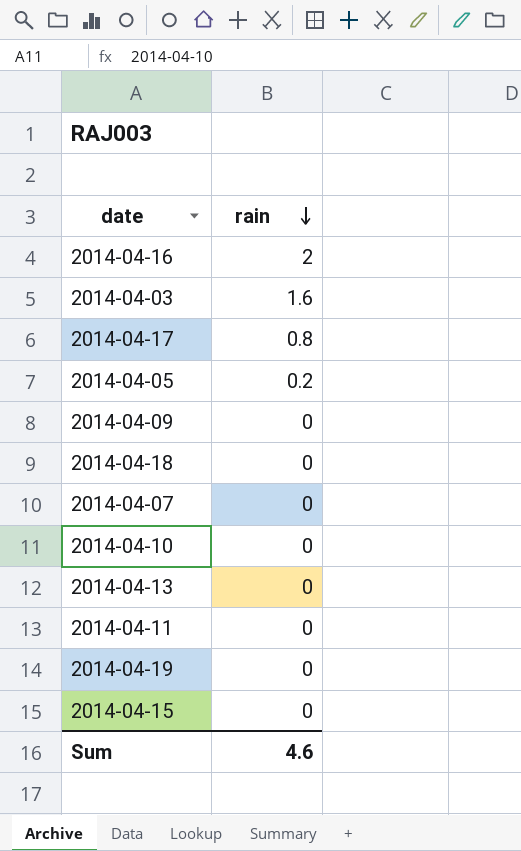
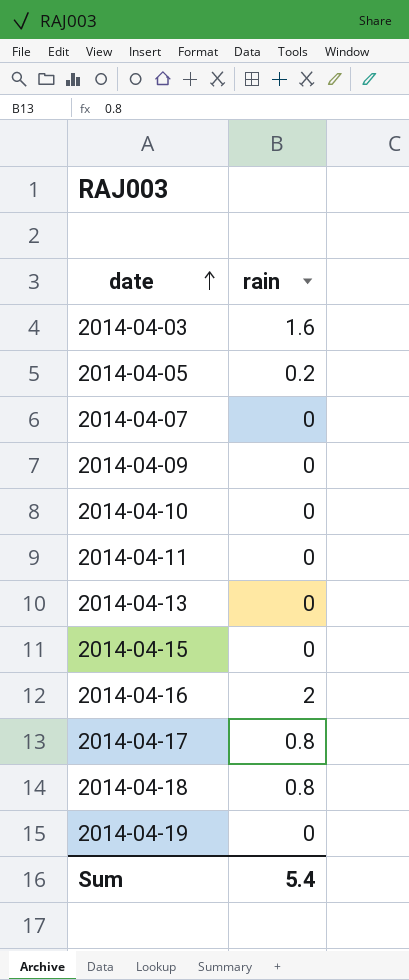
row order: rain descending -> date ascending
2014-04-18 | rain: 0 -> 0.8
Sum | rain: 4.6 -> 5.4

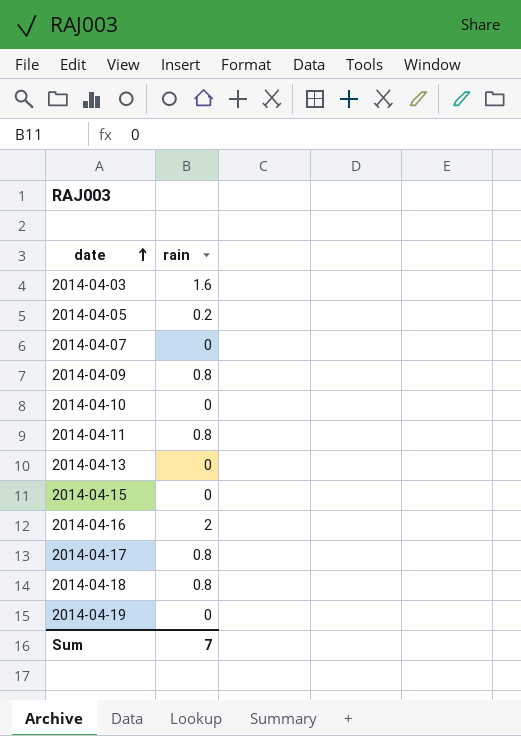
2014-04-09 | rain: 0 -> 0.8
2014-04-11 | rain: 0 -> 0.8
Sum | rain: 5.4 -> 7

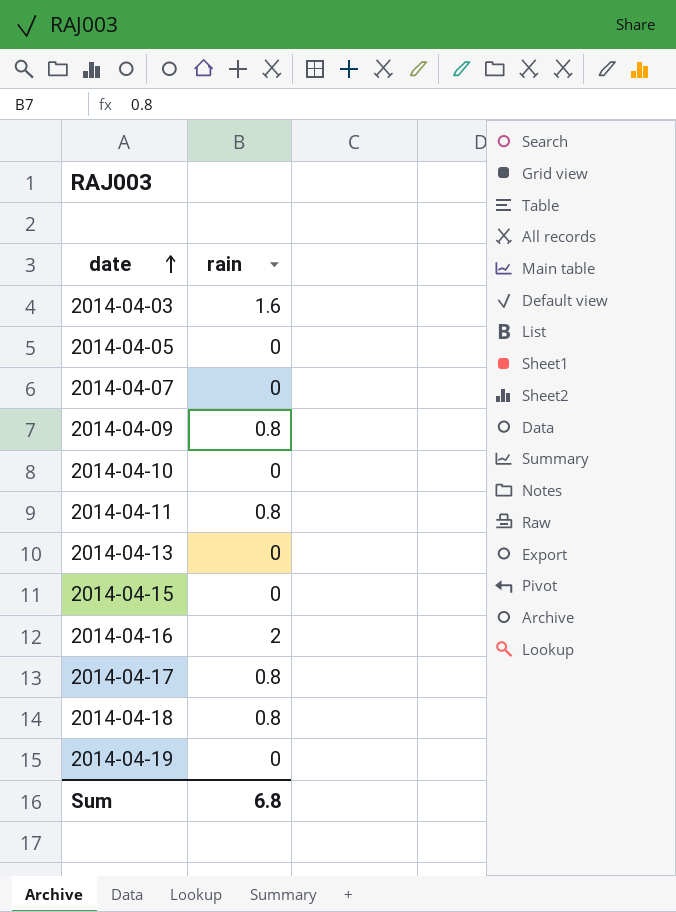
2014-04-05 | rain: 0.2 -> 0
Sum | rain: 7 -> 6.8

